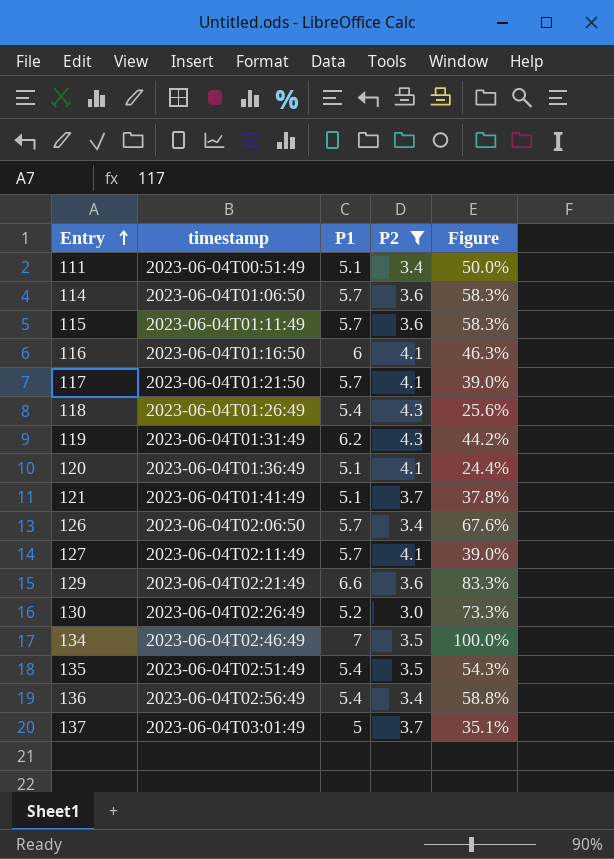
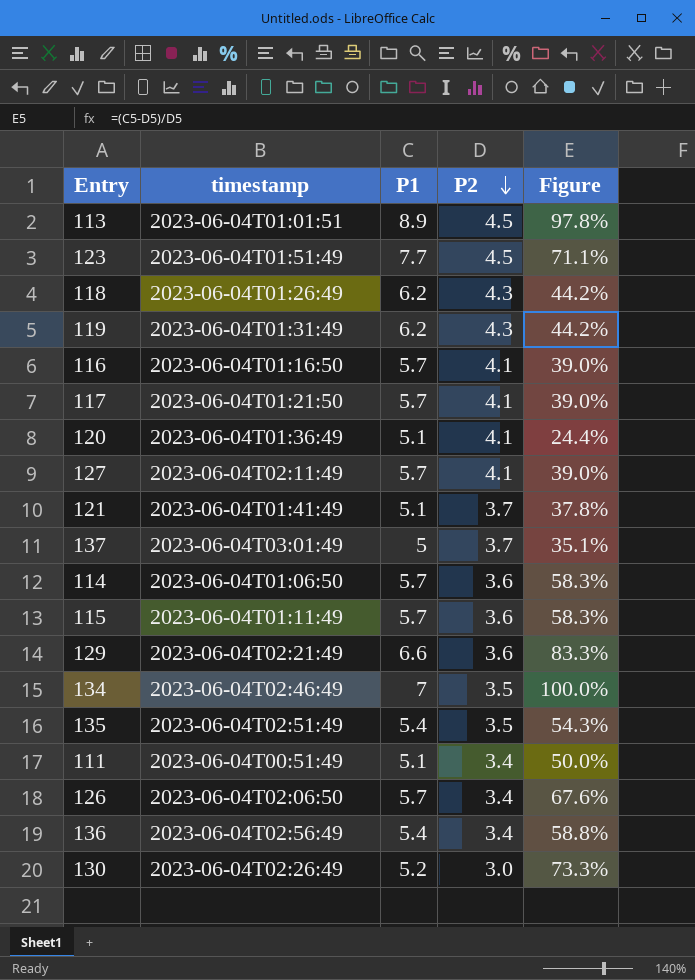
filter: P2 != 4.5 -> none
row order: Entry ascending -> P2 descending
118 | P1: 5.4 -> 6.2
118 | Figure: 25.6% -> 44.2%
116 | P1: 6 -> 5.7
116 | Figure: 46.3% -> 39.0%

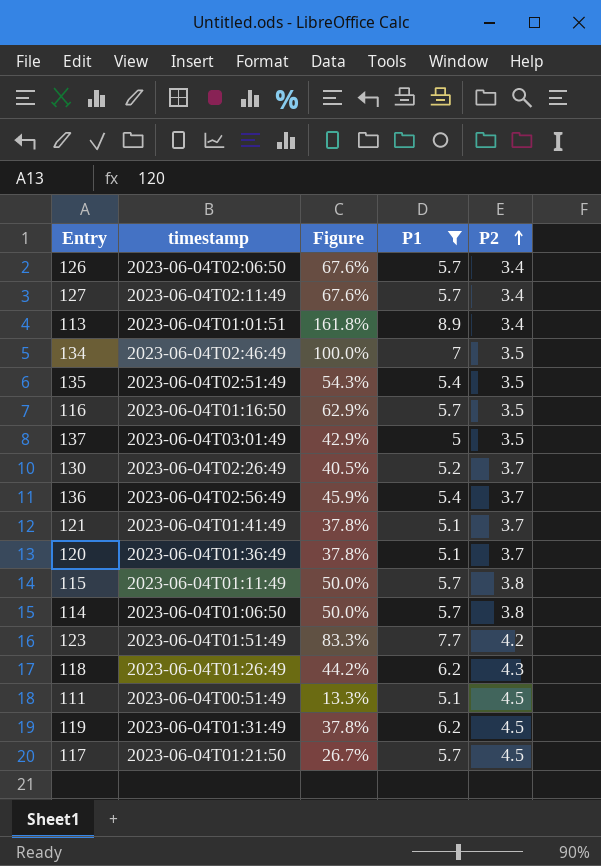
filter: none -> P1 != 6.6
row order: P2 descending -> P2 ascending
column Figure | position: 5 -> 3
127 | Figure: 39.0% -> 67.6%
127 | P2: 4.1 -> 3.4
113 | Figure: 97.8% -> 161.8%
113 | P2: 4.5 -> 3.4
116 | Figure: 39.0% -> 62.9%
116 | P2: 4.1 -> 3.5
137 | Figure: 35.1% -> 42.9%
137 | P2: 3.7 -> 3.5
130 | Figure: 73.3% -> 40.5%
130 | P2: 3.0 -> 3.7
136 | Figure: 58.8% -> 45.9%
136 | P2: 3.4 -> 3.7
120 | Figure: 24.4% -> 37.8%
120 | P2: 4.1 -> 3.7
115 | Figure: 58.3% -> 50.0%
115 | P2: 3.6 -> 3.8
114 | Figure: 58.3% -> 50.0%
114 | P2: 3.6 -> 3.8
123 | Figure: 71.1% -> 83.3%
123 | P2: 4.5 -> 4.2
111 | Figure: 50.0% -> 13.3%
111 | P2: 3.4 -> 4.5
119 | Figure: 44.2% -> 37.8%
119 | P2: 4.3 -> 4.5
117 | Figure: 39.0% -> 26.7%
117 | P2: 4.1 -> 4.5

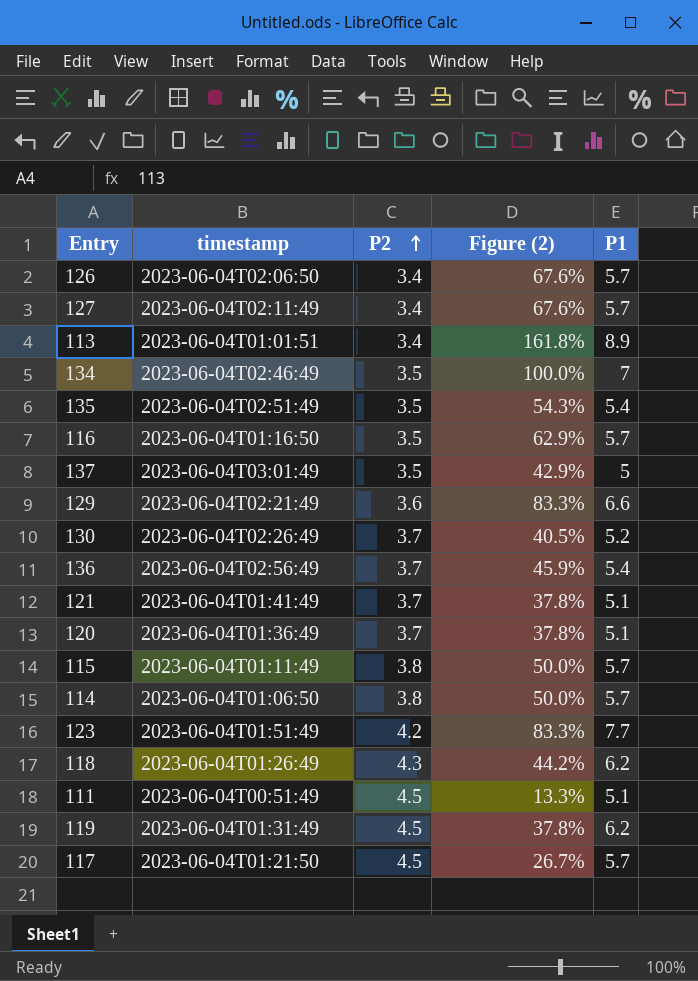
filter: P1 != 6.6 -> none
column P2 | position: 5 -> 3
column name: Figure -> Figure (2)

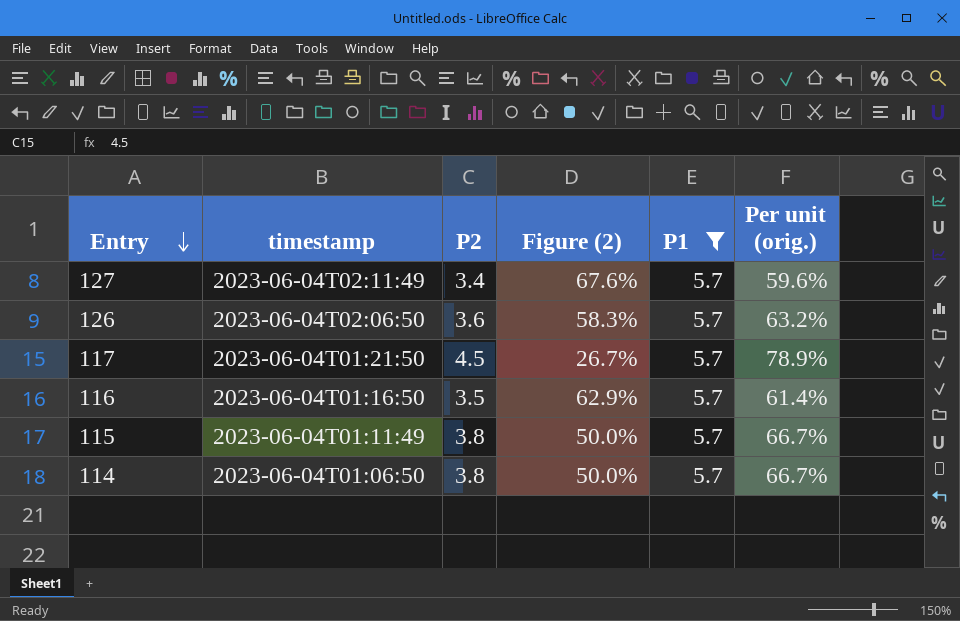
filter: none -> P1 = 5.7
row order: P2 ascending -> Entry descending
column Per unit (orig.) | formula: none -> [P2] / [P1]
126 | P2: 3.4 -> 3.6
126 | Figure (2): 67.6% -> 58.3%

